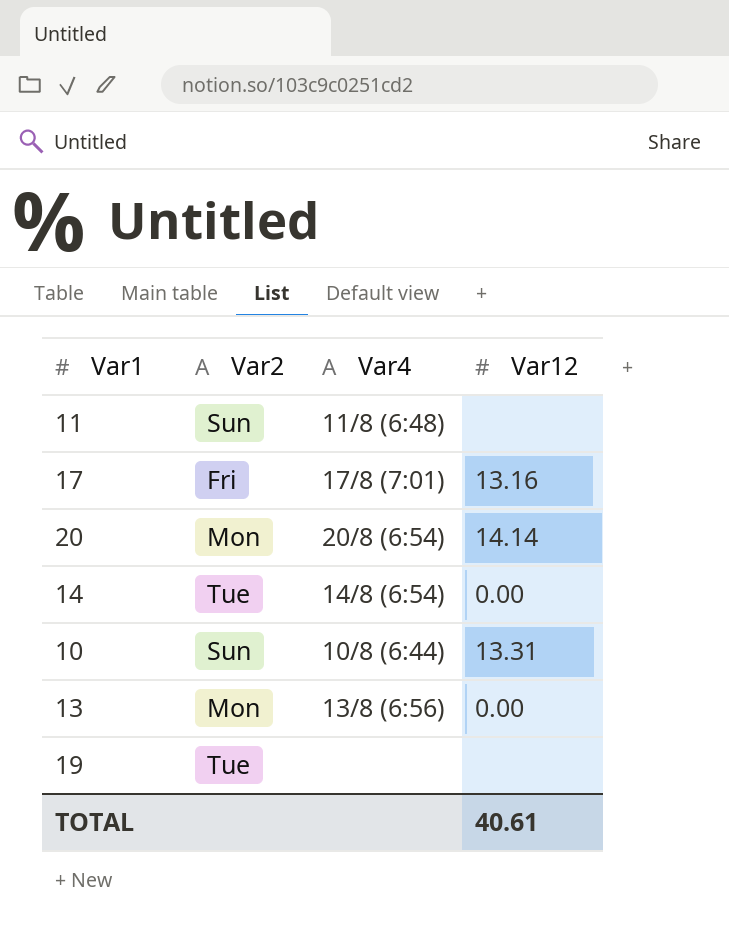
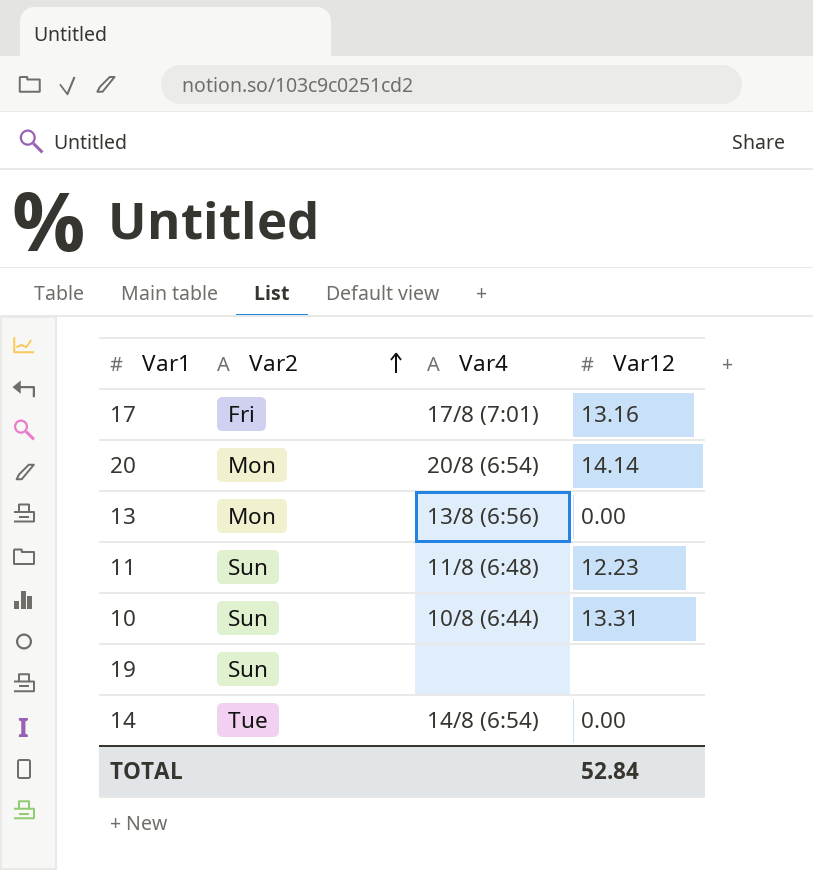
row order: none -> Var2 ascending
11 | Var12: none -> 12.23
19 | Var2: Tue -> Sun
TOTAL | Var12: 40.61 -> 52.84

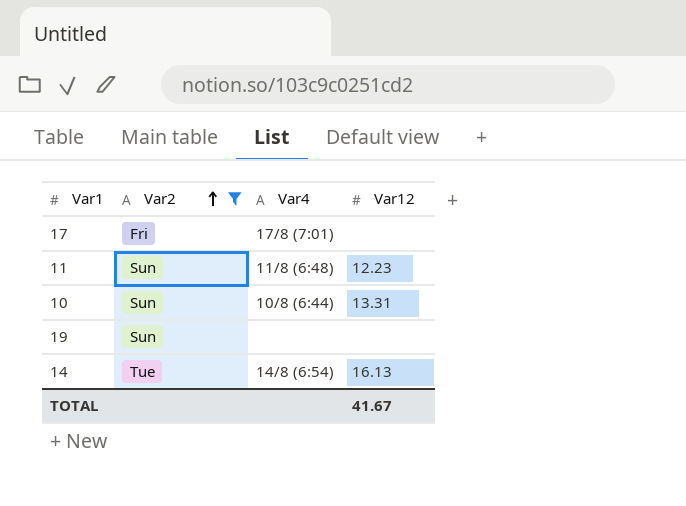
filter: none -> Var2 != Mon
17 | Var12: 13.16 -> none
14 | Var12: 0.00 -> 16.13
TOTAL | Var12: 52.84 -> 41.67

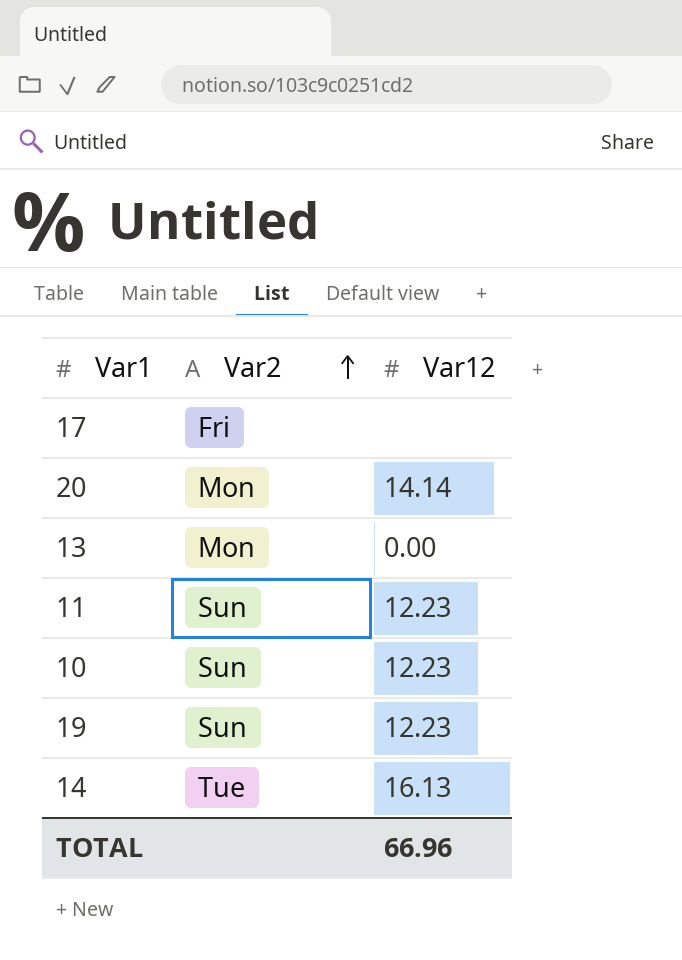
filter: Var2 != Mon -> none
column Var4 | position: 3 -> none
10 | Var12: 13.31 -> 12.23
19 | Var12: none -> 12.23
TOTAL | Var12: 41.67 -> 66.96

